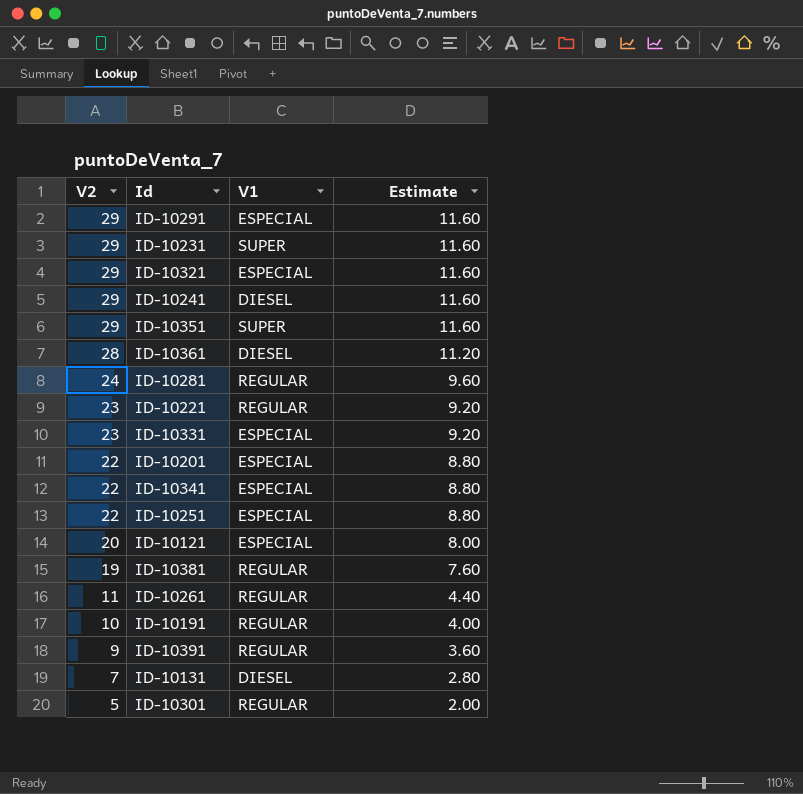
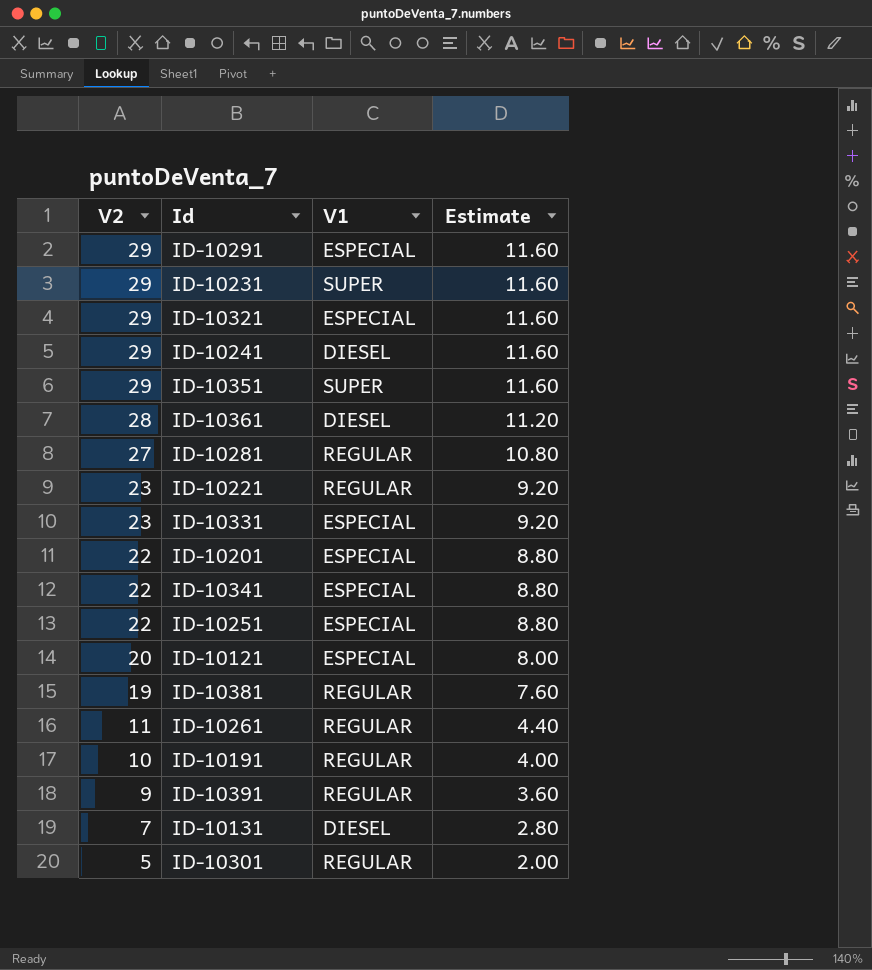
ID-10281 | V2: 24 -> 27
ID-10281 | Estimate: 9.60 -> 10.80

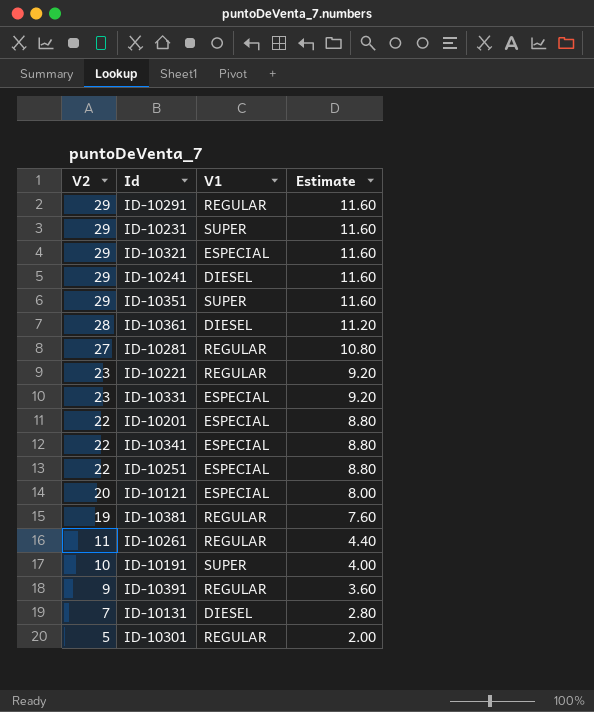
ID-10291 | V1: ESPECIAL -> REGULAR
ID-10191 | V1: REGULAR -> SUPER

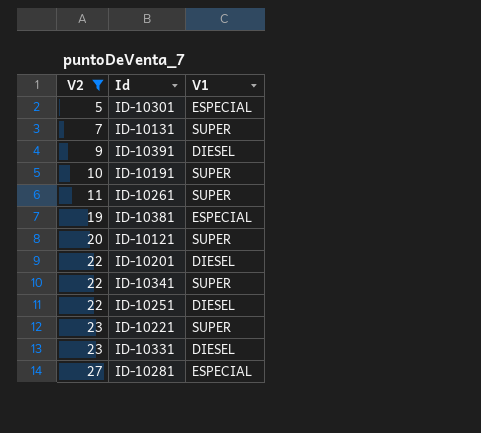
filter: none -> V2 <= 27
row order: V2 descending -> V2 ascending
column Estimate | formula: [V2] * 0.4 -> none
ID-10301 | V1: REGULAR -> ESPECIAL
ID-10131 | V1: DIESEL -> SUPER
ID-10391 | V1: REGULAR -> DIESEL
ID-10261 | V1: REGULAR -> SUPER
ID-10381 | V1: REGULAR -> ESPECIAL
ID-10121 | V1: ESPECIAL -> SUPER
ID-10201 | V1: ESPECIAL -> DIESEL
ID-10341 | V1: ESPECIAL -> SUPER
ID-10251 | V1: ESPECIAL -> DIESEL
ID-10221 | V1: REGULAR -> SUPER
ID-10331 | V1: ESPECIAL -> DIESEL
ID-10281 | V1: REGULAR -> ESPECIAL

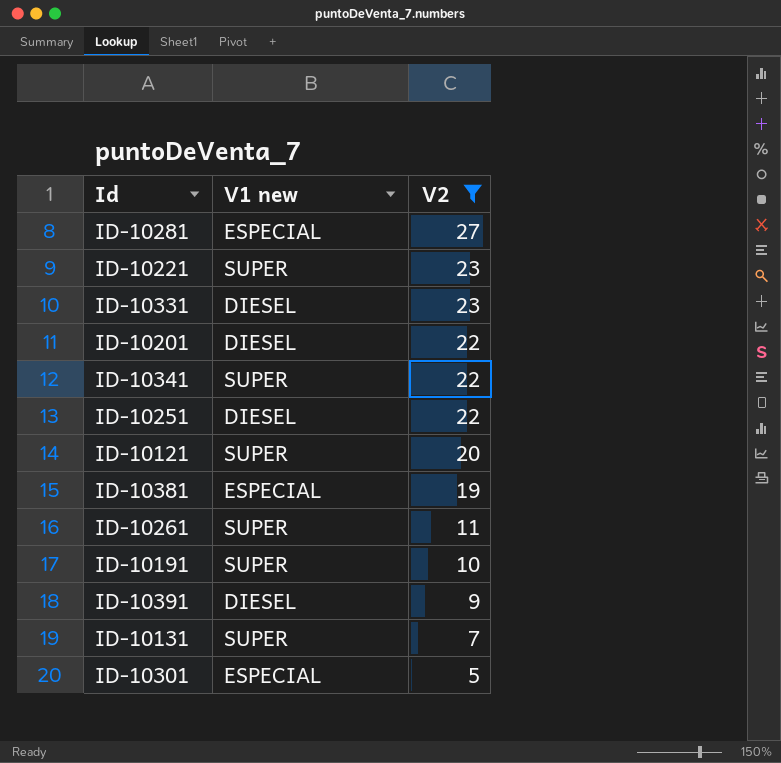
row order: V2 ascending -> V2 descending
column name: V1 -> V1 new
column V2 | position: 1 -> 3

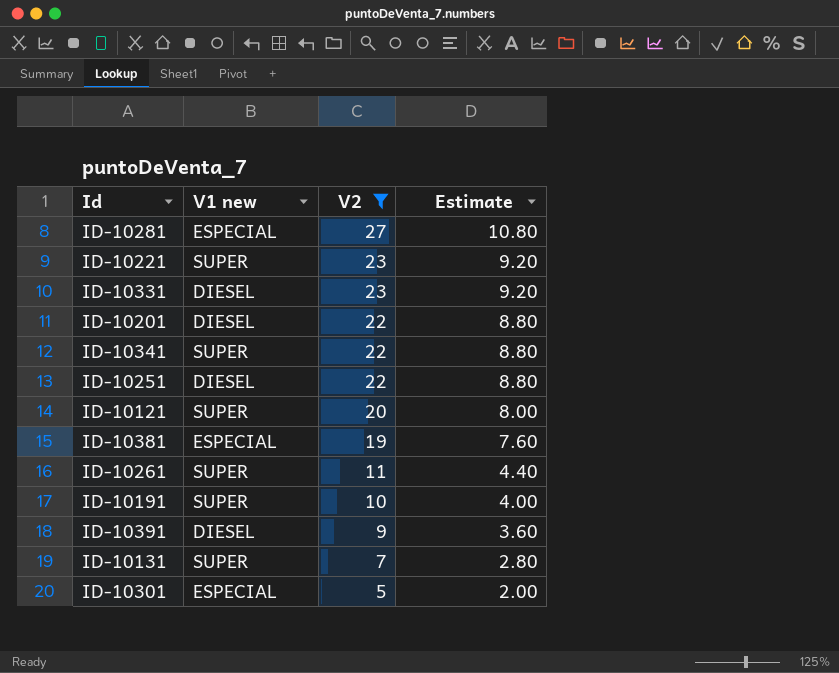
column Estimate | formula: none -> [V2] * 0.4

